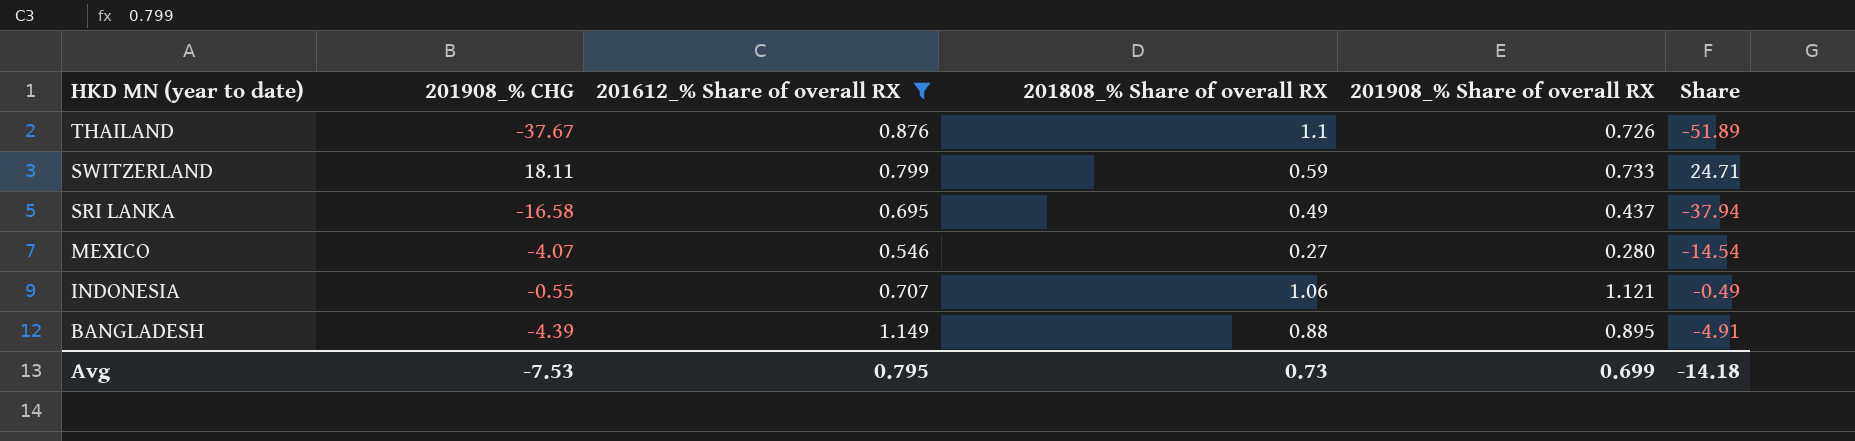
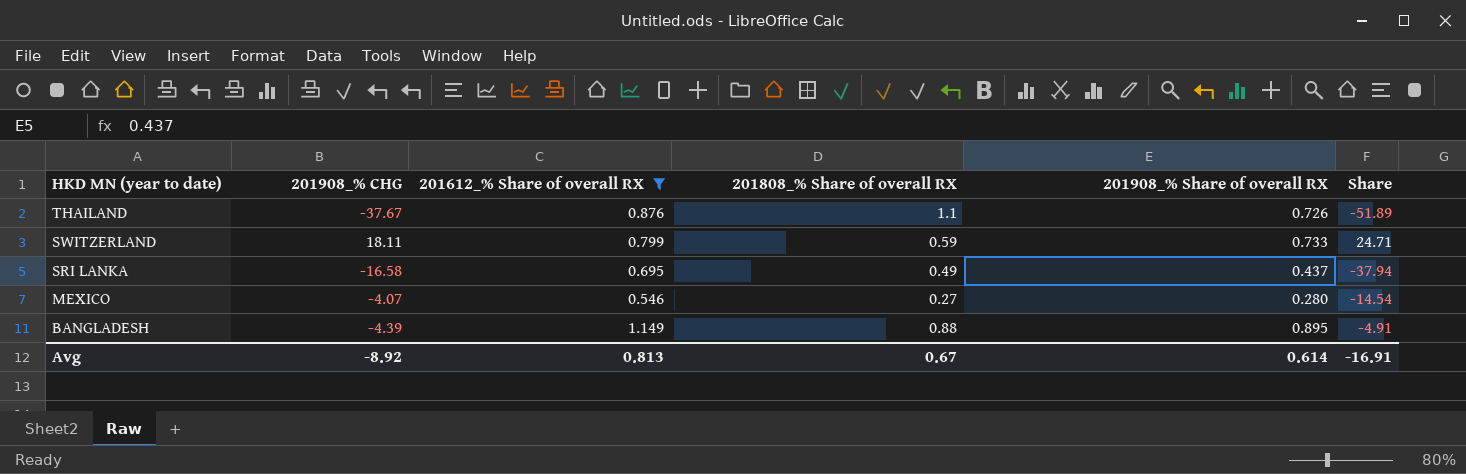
row INDONESIA: -0.55 | 0.707 | 1.06 | 1.121 | -0.49 -> none
Avg | 201908_% CHG: -7.53 -> -8.92
Avg | 201612_% Share of overall RX: 0.795 -> 0.813
Avg | 201808_% Share of overall RX: 0.73 -> 0.67
Avg | 201908_% Share of overall RX: 0.699 -> 0.614
Avg | Share: -14.18 -> -16.91

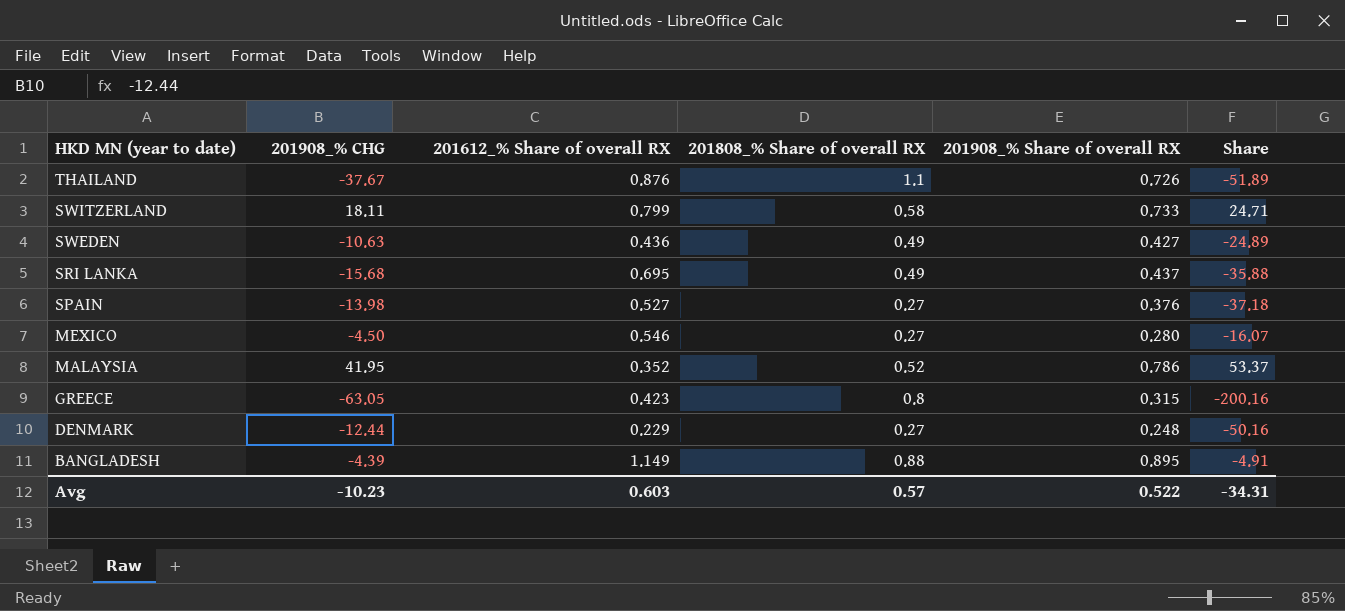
filter: 201612_% Share of overall RX >= 0.546 -> none
SWITZERLAND | 201808_% Share of overall RX: 0.59 -> 0.58
SRI LANKA | 201908_% CHG: -16.58 -> -15.68
SRI LANKA | Share: -37.94 -> -35.88
MEXICO | 201908_% CHG: -4.07 -> -4.50
MEXICO | Share: -14.54 -> -16.07
Avg | 201908_% CHG: -8.92 -> -10.23
Avg | 201612_% Share of overall RX: 0.813 -> 0.603
Avg | 201808_% Share of overall RX: 0.67 -> 0.57
Avg | 201908_% Share of overall RX: 0.614 -> 0.522
Avg | Share: -16.91 -> -34.31

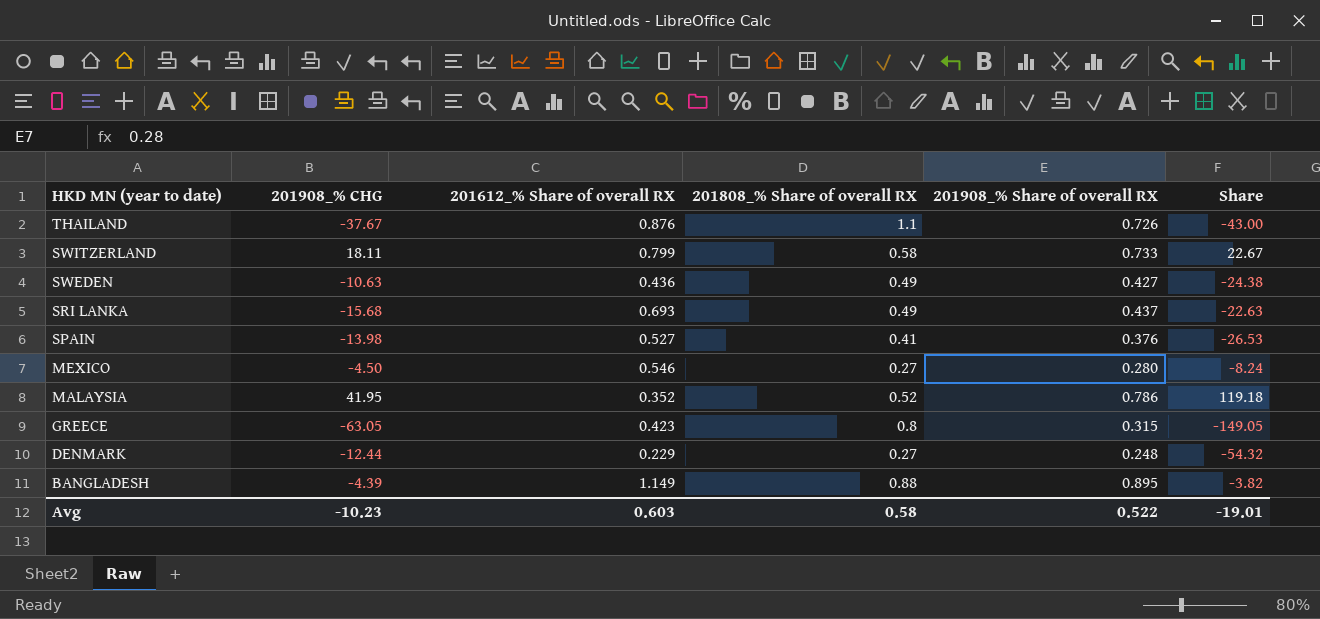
column Share | formula: [201908_% CHG] / [201908_% Share of overall RX] -> [201908_% CHG] / [201612_% Share of overall RX]
SRI LANKA | 201612_% Share of overall RX: 0.695 -> 0.693
SPAIN | 201808_% Share of overall RX: 0.27 -> 0.41
Avg | 201808_% Share of overall RX: 0.57 -> 0.58
Avg | Share: -34.31 -> -19.01

